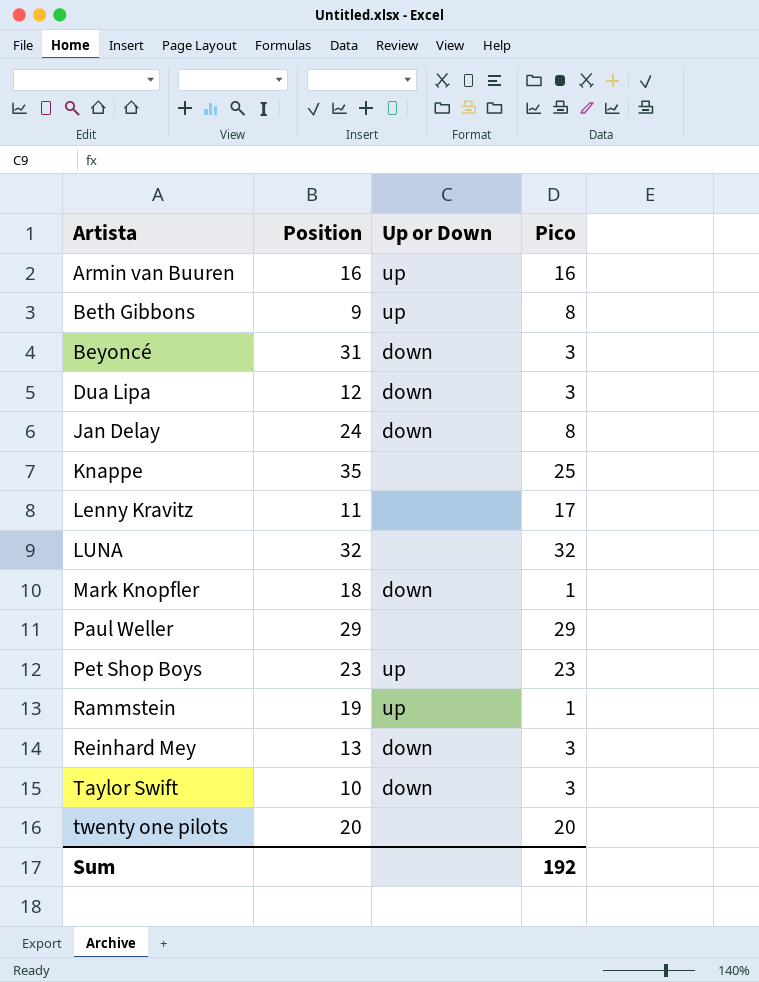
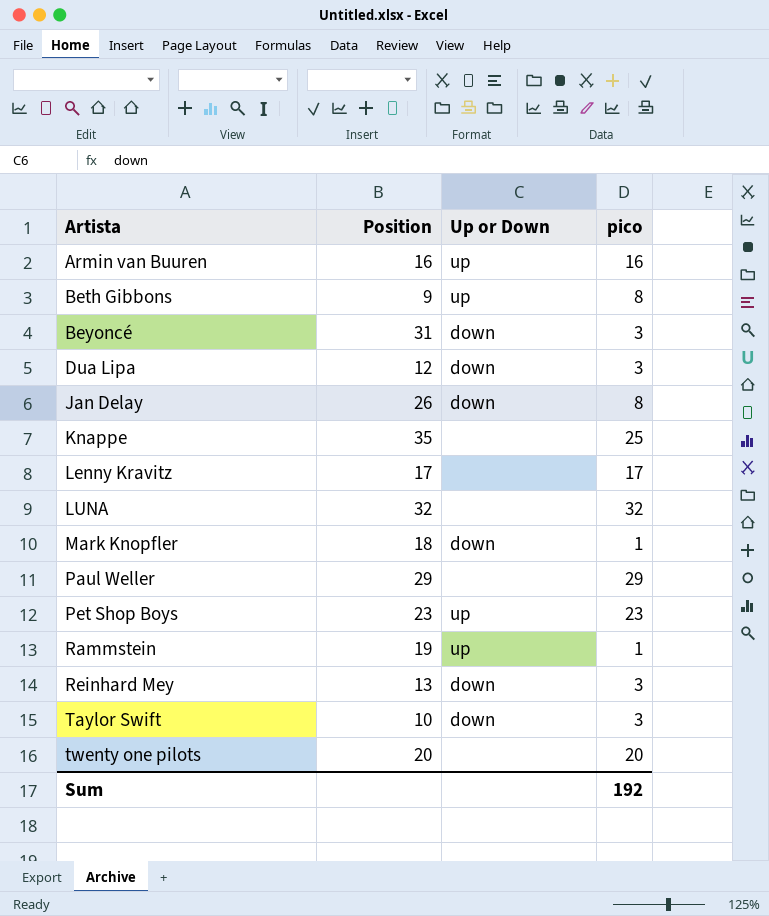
column name: Pico -> pico
Jan Delay | Position: 24 -> 26
Lenny Kravitz | Position: 11 -> 17

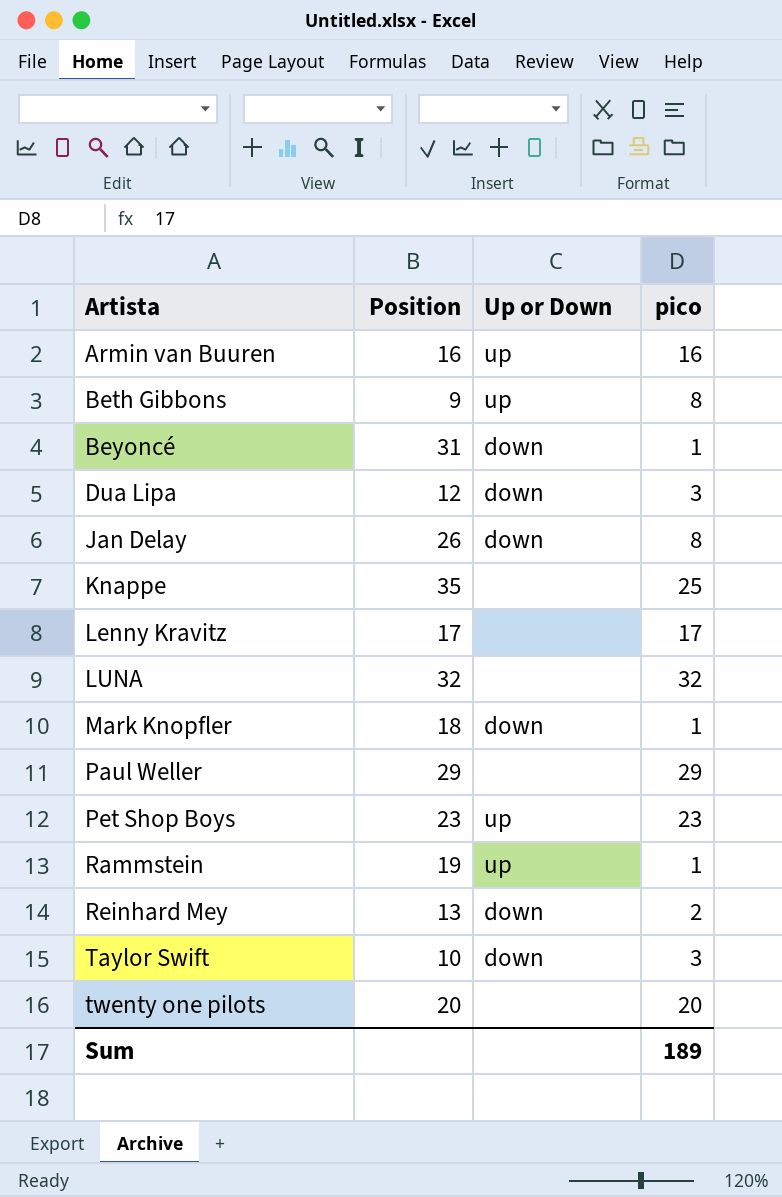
Beyoncé | pico: 3 -> 1
Reinhard Mey | pico: 3 -> 2
Sum | pico: 192 -> 189

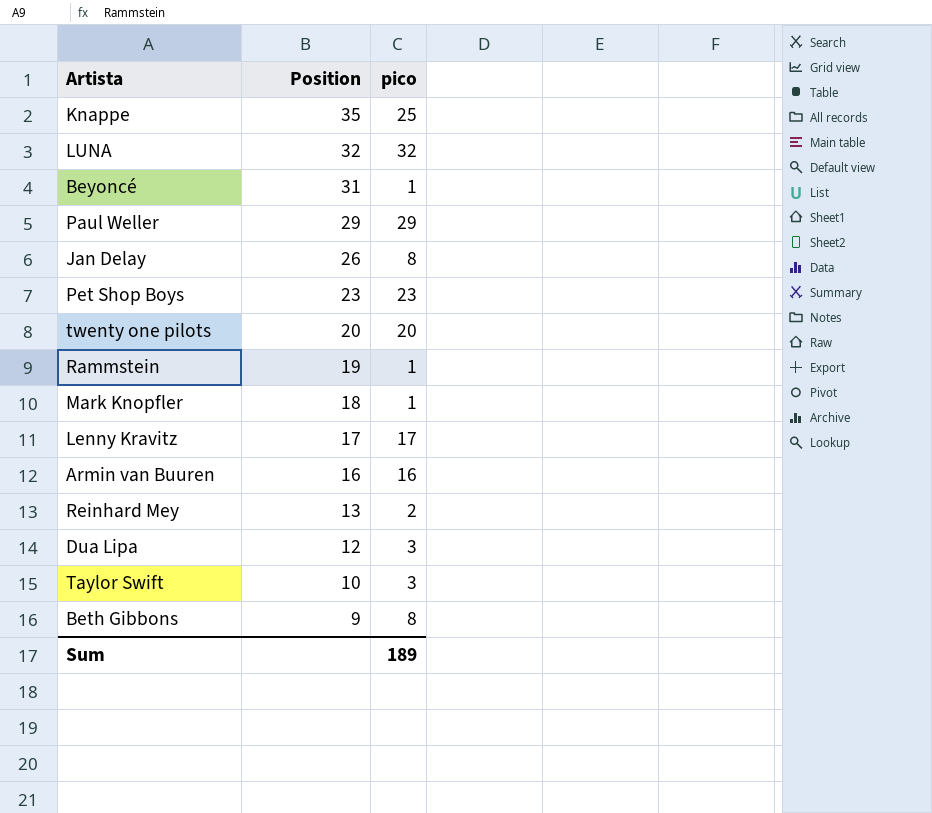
row order: Artista ascending -> Position descending
column Up or Down | position: 3 -> none

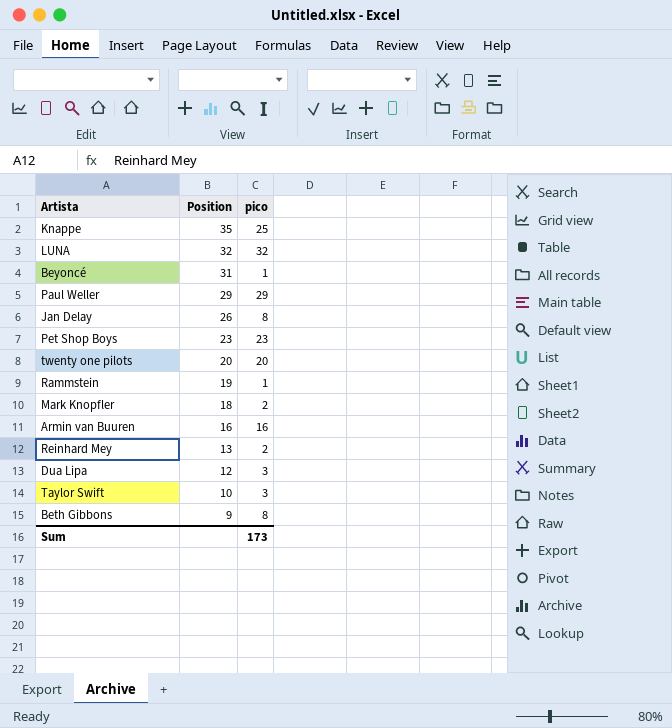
row Lenny Kravitz: 17 | 17 -> none
Mark Knopfler | pico: 1 -> 2
Sum | pico: 189 -> 173

